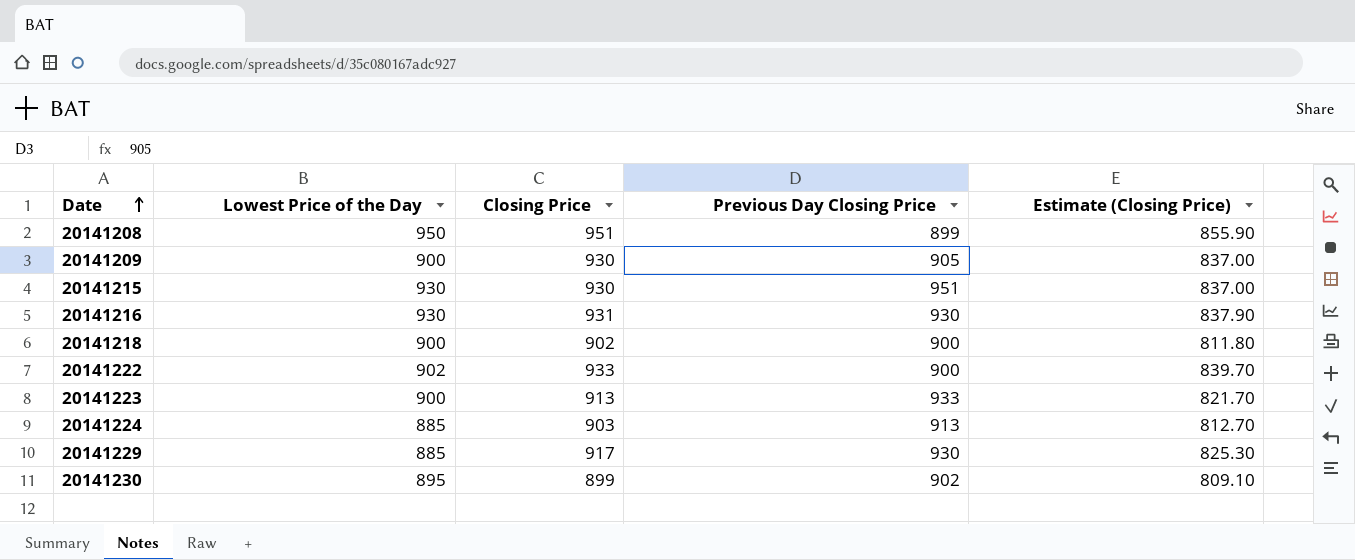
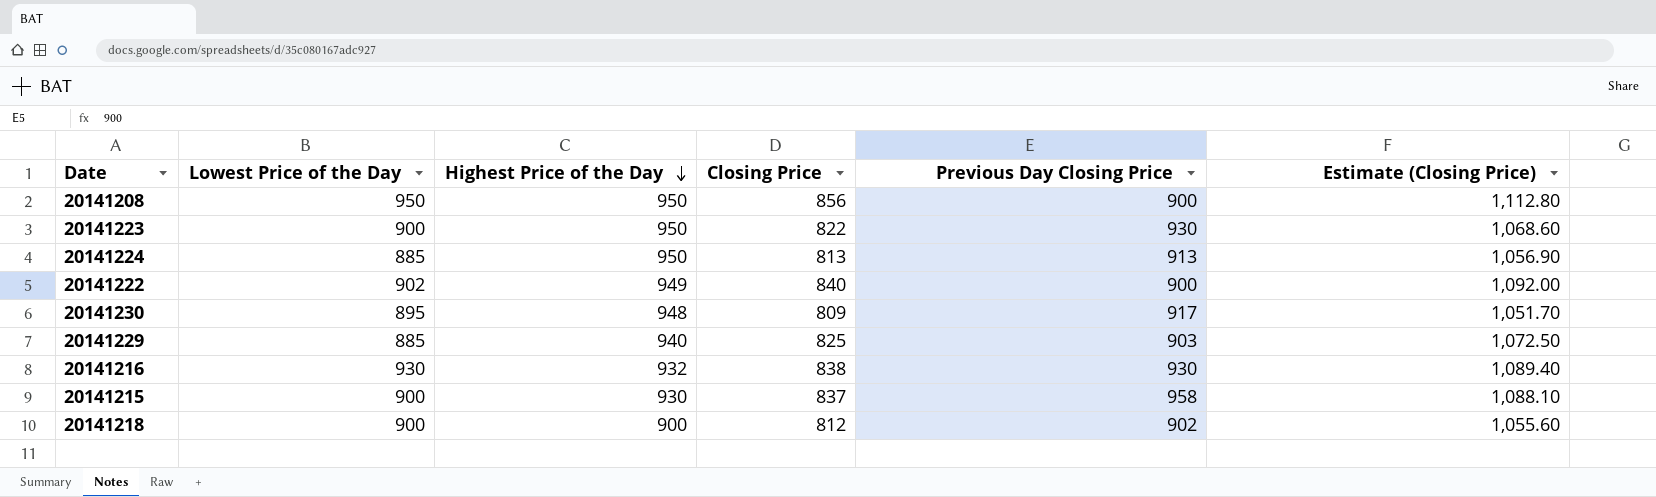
row order: Date ascending -> Highest Price of the Day descending
column Highest Price of the Day | position: none -> 3
column Estimate (Closing Price) | formula: [Closing Price] * 0.9 -> [Closing Price] * 1.3
row 20141209: 900 | 930 | 905 | 837.00 -> none
20141208 | Closing Price: 951 -> 856
20141208 | Previous Day Closing Price: 899 -> 900
20141223 | Closing Price: 913 -> 822
20141223 | Previous Day Closing Price: 933 -> 930
20141224 | Closing Price: 903 -> 813
20141222 | Closing Price: 933 -> 840
20141230 | Closing Price: 899 -> 809
20141230 | Previous Day Closing Price: 902 -> 917
20141229 | Closing Price: 917 -> 825
20141229 | Previous Day Closing Price: 930 -> 903
20141216 | Closing Price: 931 -> 838
20141215 | Lowest Price of the Day: 930 -> 900
20141215 | Closing Price: 930 -> 837
20141215 | Previous Day Closing Price: 951 -> 958
20141218 | Closing Price: 902 -> 812
20141218 | Previous Day Closing Price: 900 -> 902

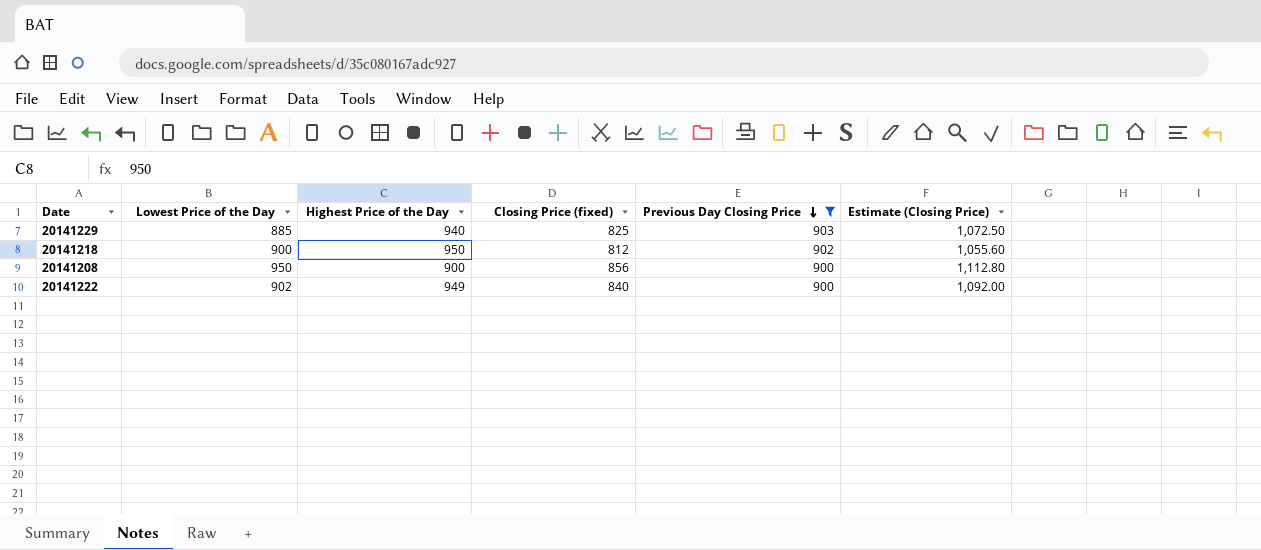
filter: none -> Previous Day Closing Price <= 903
row order: Highest Price of the Day descending -> Previous Day Closing Price descending
column name: Closing Price -> Closing Price (fixed)
20141218 | Highest Price of the Day: 900 -> 950
20141208 | Highest Price of the Day: 950 -> 900

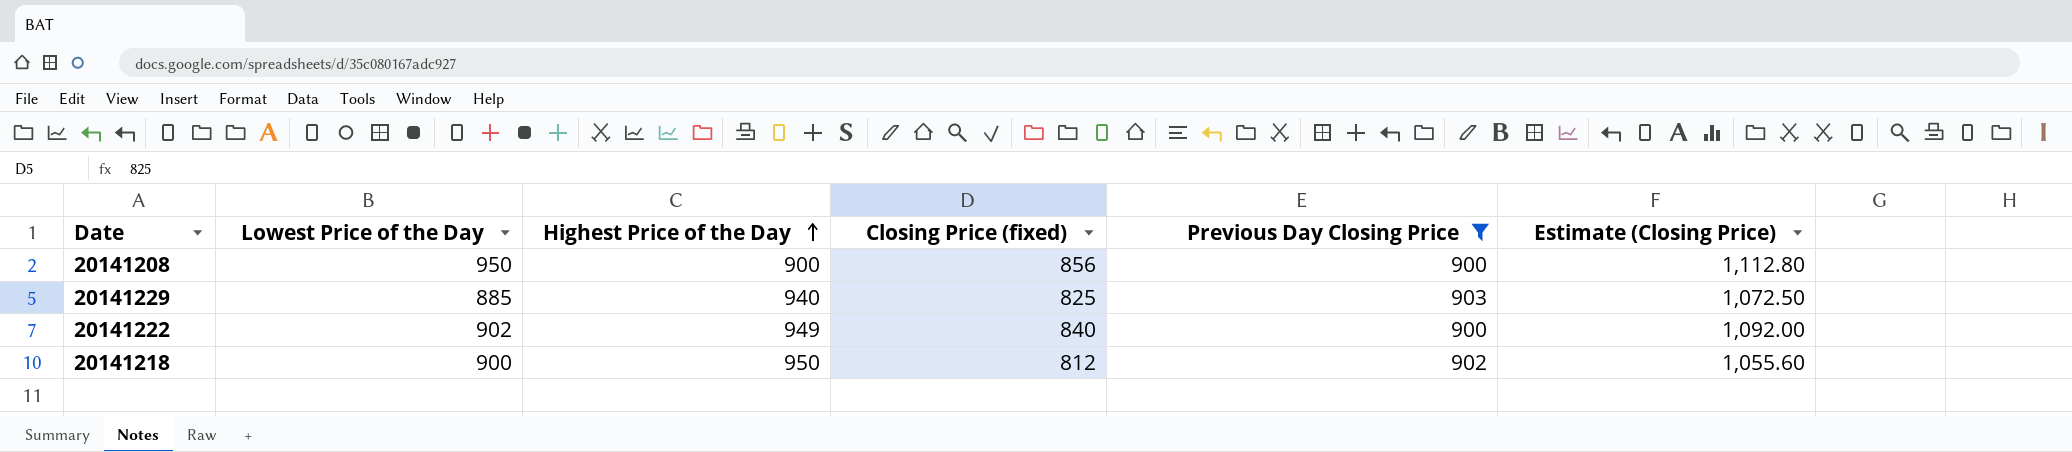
row order: Previous Day Closing Price descending -> Highest Price of the Day ascending

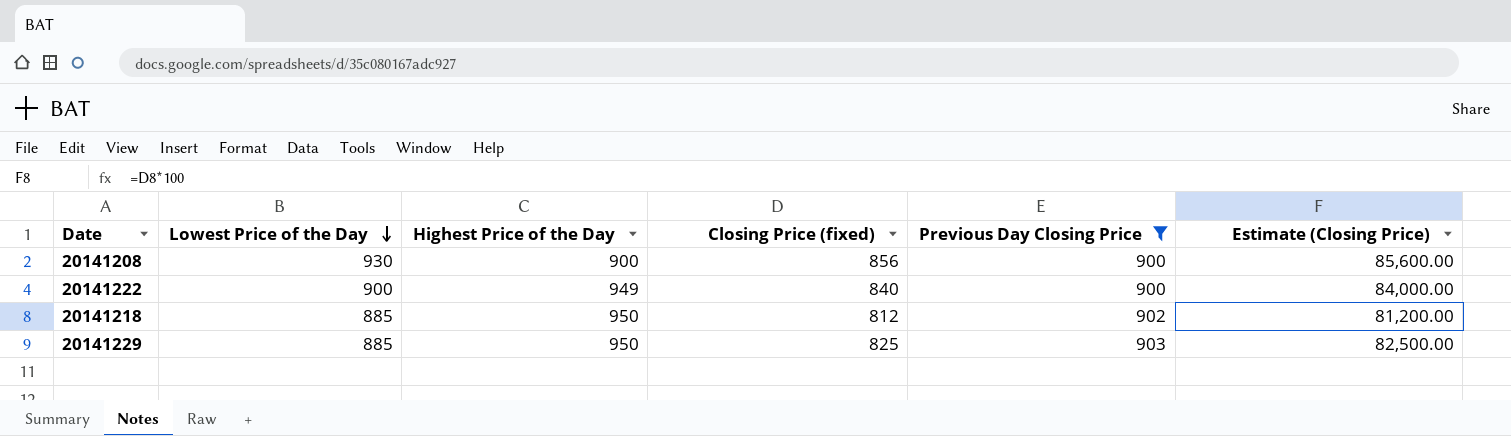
row order: Highest Price of the Day ascending -> Lowest Price of the Day descending
column Estimate (Closing Price) | formula: [Closing Price (fixed)] * 1.3 -> [Closing Price (fixed)] * 100
20141208 | Lowest Price of the Day: 950 -> 930
20141222 | Lowest Price of the Day: 902 -> 900
20141218 | Lowest Price of the Day: 900 -> 885
20141229 | Highest Price of the Day: 940 -> 950

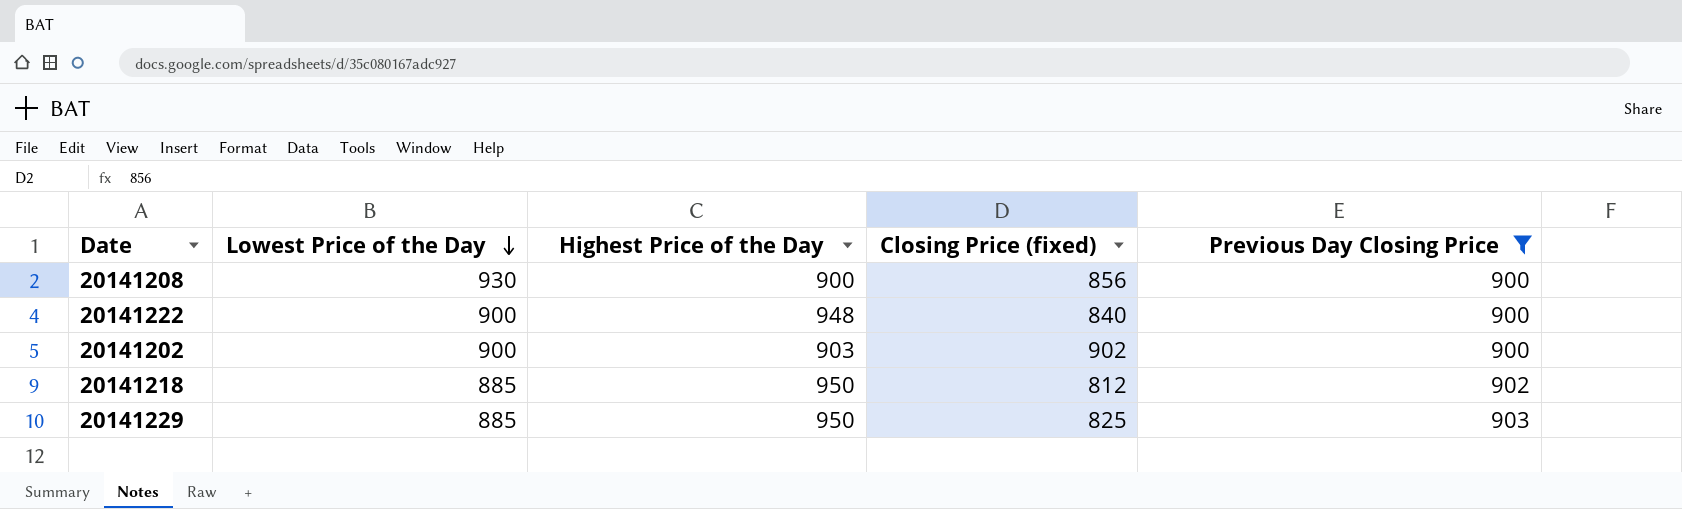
column Estimate (Closing Price) | formula: [Closing Price (fixed)] * 100 -> none
20141222 | Highest Price of the Day: 949 -> 948
row 20141202: none -> 900 | 903 | 902 | 900

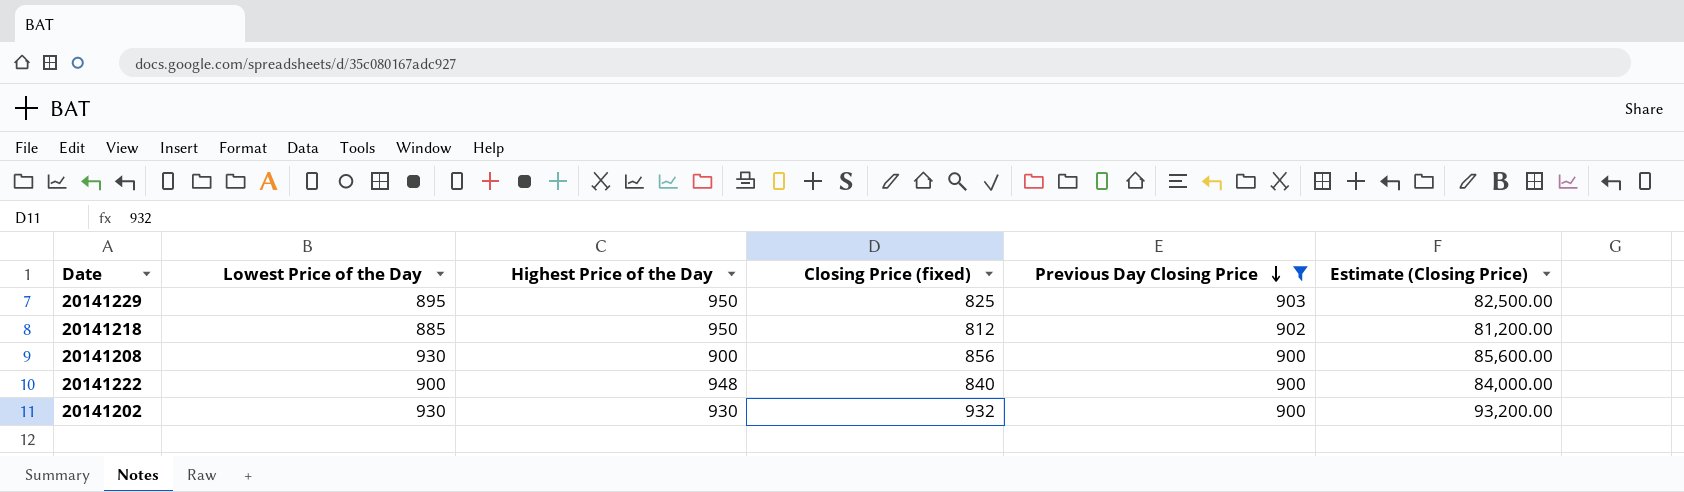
row order: Lowest Price of the Day descending -> Previous Day Closing Price descending
column Estimate (Closing Price) | formula: none -> [Closing Price (fixed)] * 100
20141229 | Lowest Price of the Day: 885 -> 895
20141202 | Lowest Price of the Day: 900 -> 930
20141202 | Highest Price of the Day: 903 -> 930
20141202 | Closing Price (fixed): 902 -> 932

